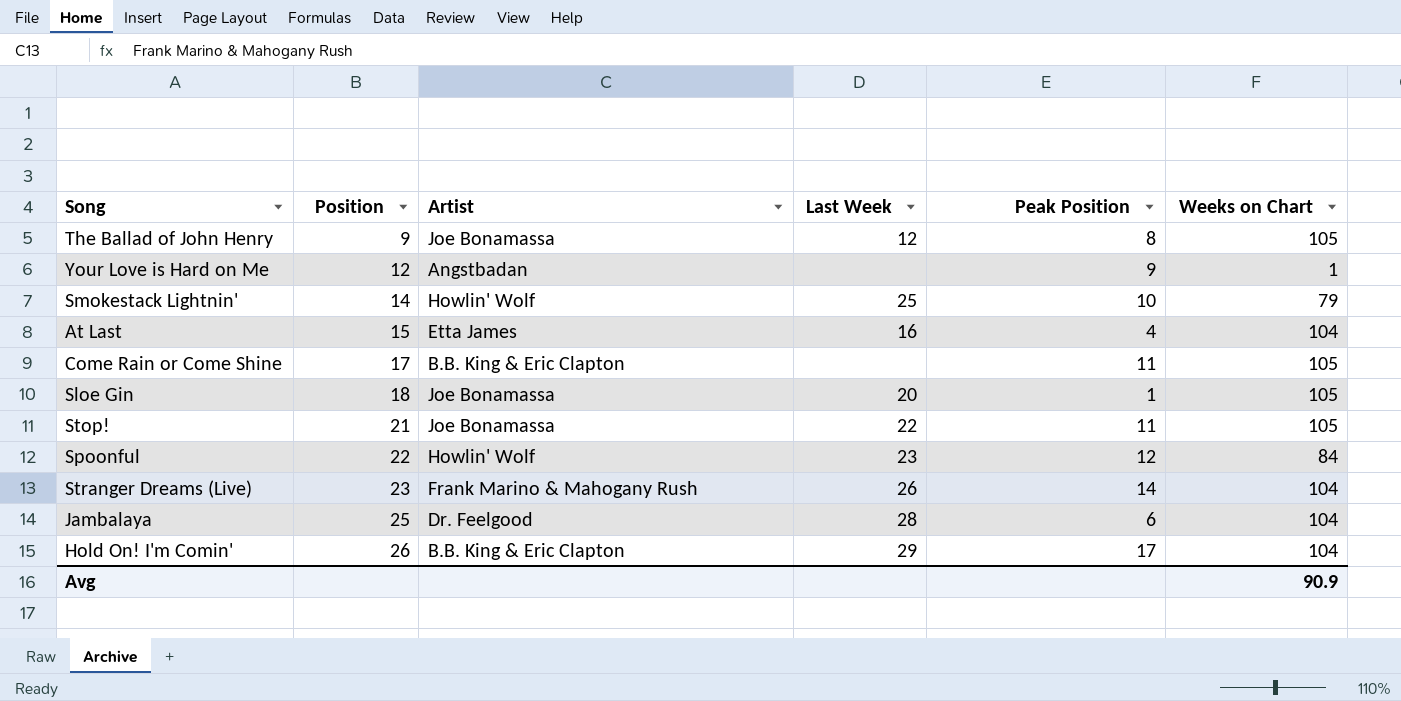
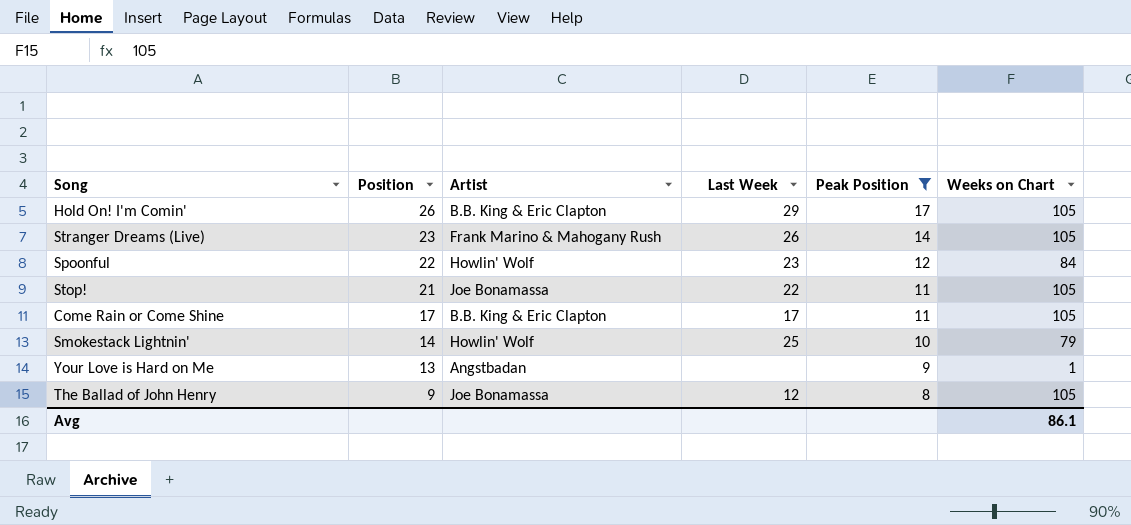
filter: none -> Peak Position >= 8
row order: Position ascending -> Position descending
Hold On! I'm Comin' | Weeks on Chart: 104 -> 105
Stranger Dreams (Live) | Weeks on Chart: 104 -> 105
Come Rain or Come Shine | Last Week: none -> 17
Your Love is Hard on Me | Position: 12 -> 13
Avg | Weeks on Chart: 90.9 -> 86.1

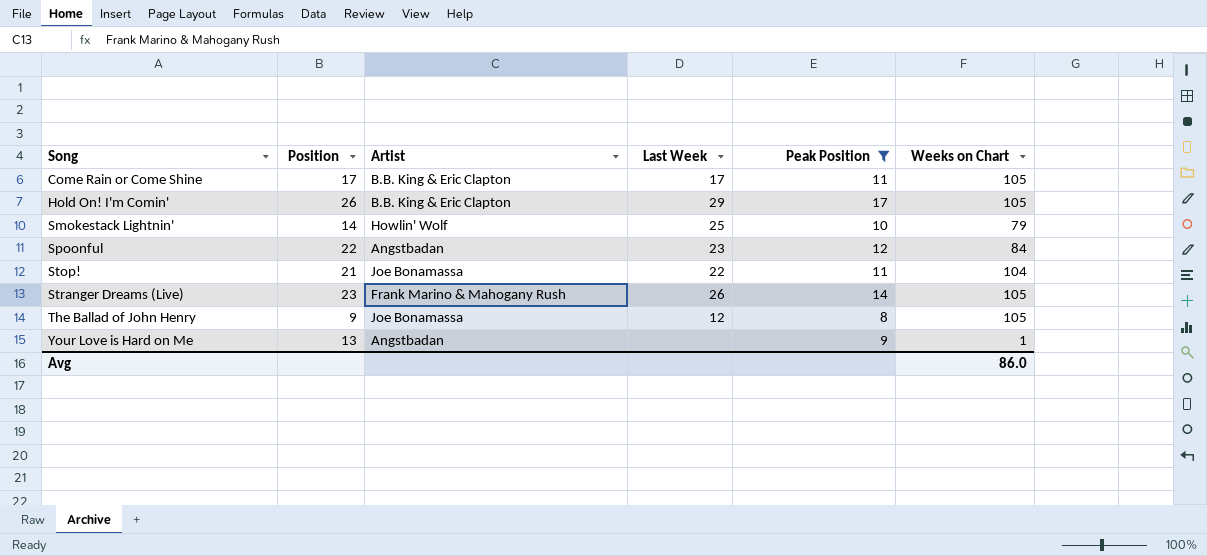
row order: Position descending -> Song ascending
Spoonful | Artist: Howlin' Wolf -> Angstbadan
Stop! | Weeks on Chart: 105 -> 104
Avg | Weeks on Chart: 86.1 -> 86.0

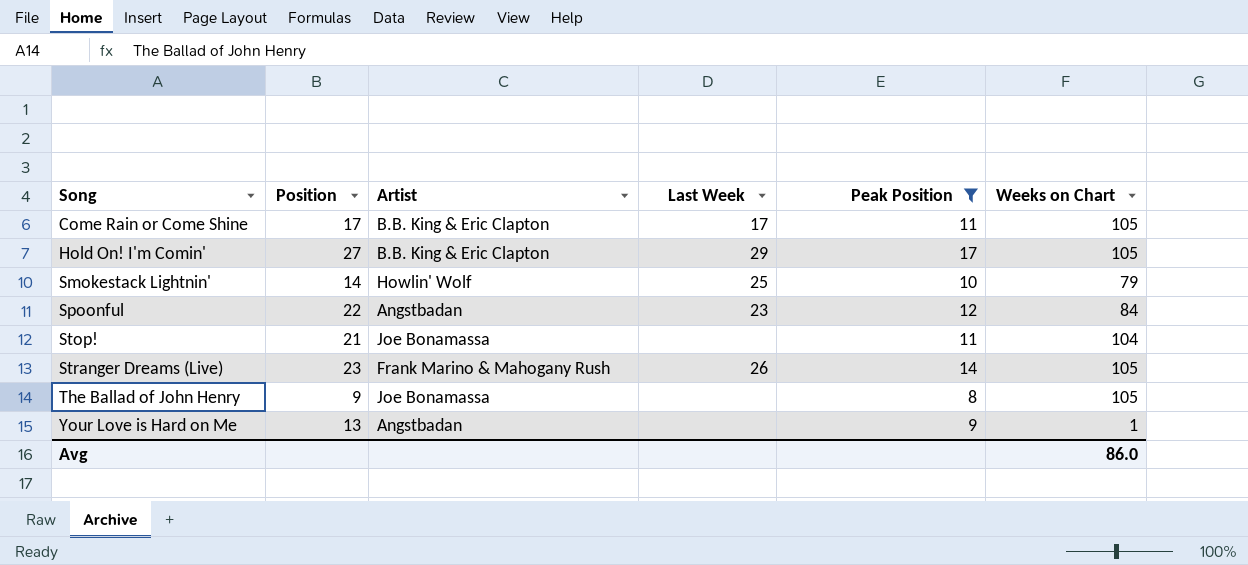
Hold On! I'm Comin' | Position: 26 -> 27
Stop! | Last Week: 22 -> none
The Ballad of John Henry | Last Week: 12 -> none

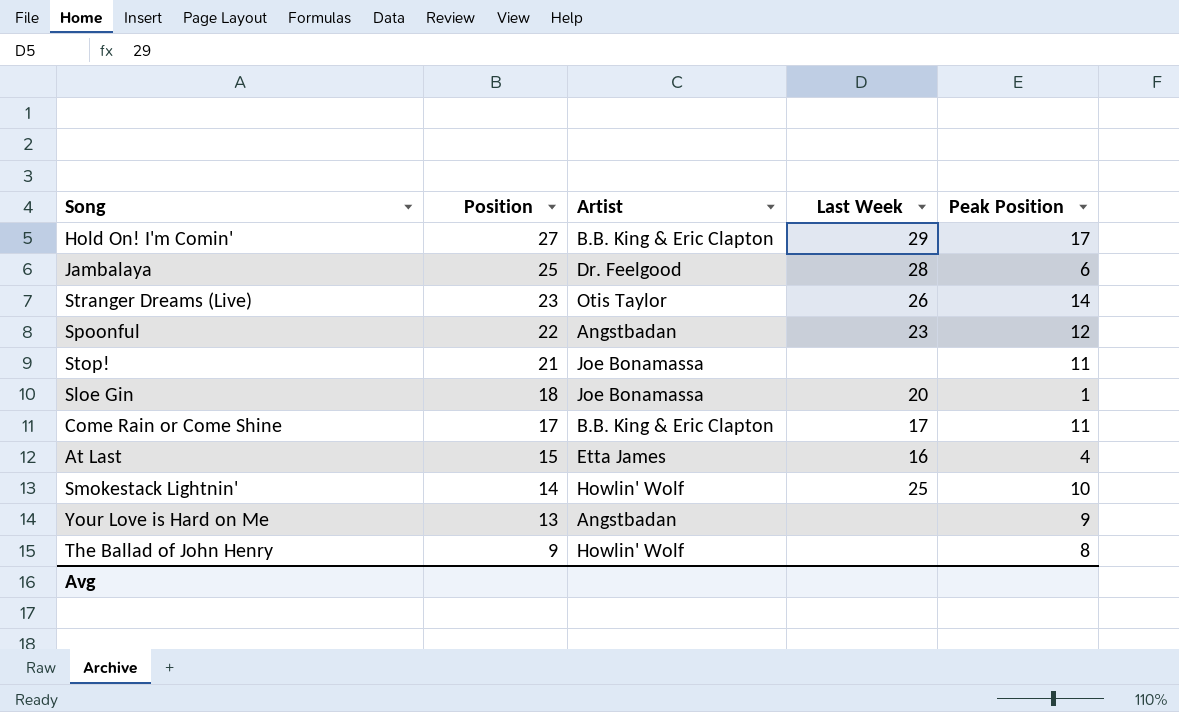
filter: Peak Position >= 8 -> none
row order: Song ascending -> Position descending
column Weeks on Chart | position: 6 -> none
Stranger Dreams (Live) | Artist: Frank Marino & Mahogany Rush -> Otis Taylor
The Ballad of John Henry | Artist: Joe Bonamassa -> Howlin' Wolf

